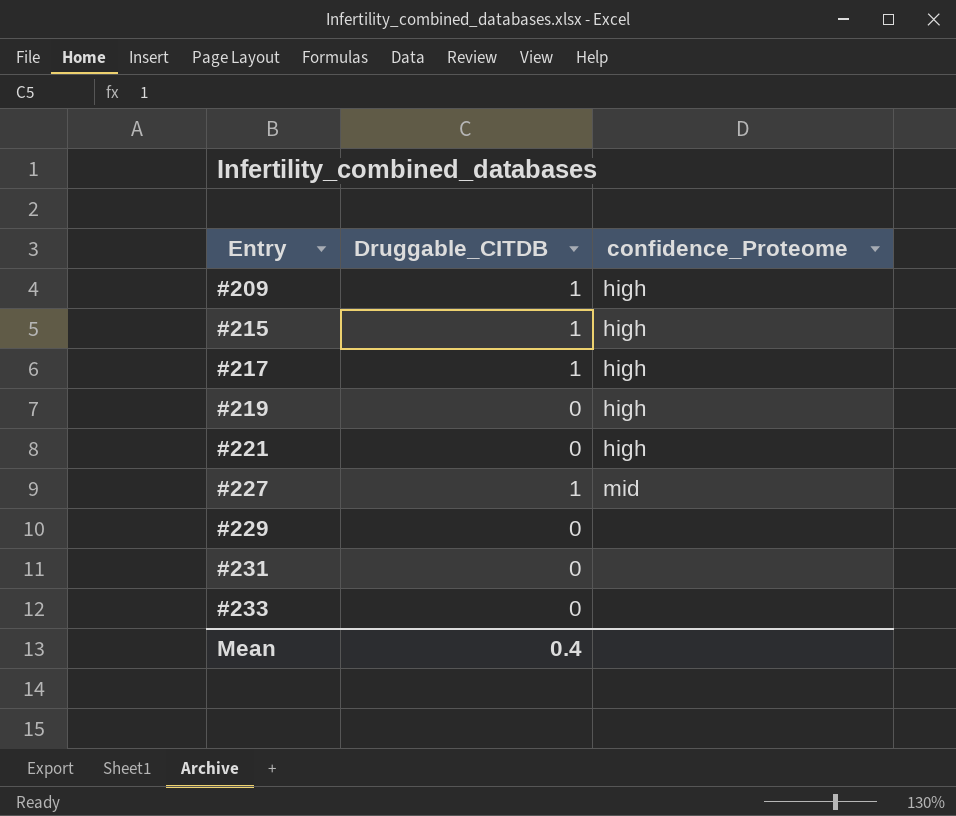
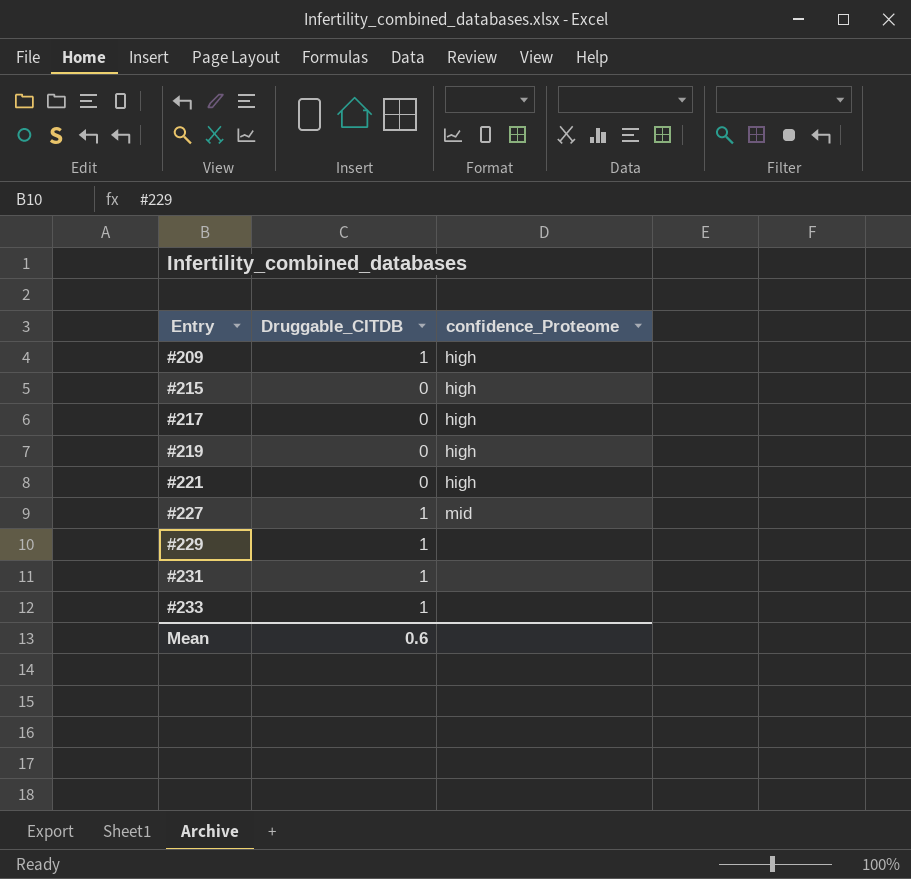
#215 | Druggable_CITDB: 1 -> 0
#217 | Druggable_CITDB: 1 -> 0
#229 | Druggable_CITDB: 0 -> 1
#231 | Druggable_CITDB: 0 -> 1
#233 | Druggable_CITDB: 0 -> 1
Mean | Druggable_CITDB: 0.4 -> 0.6

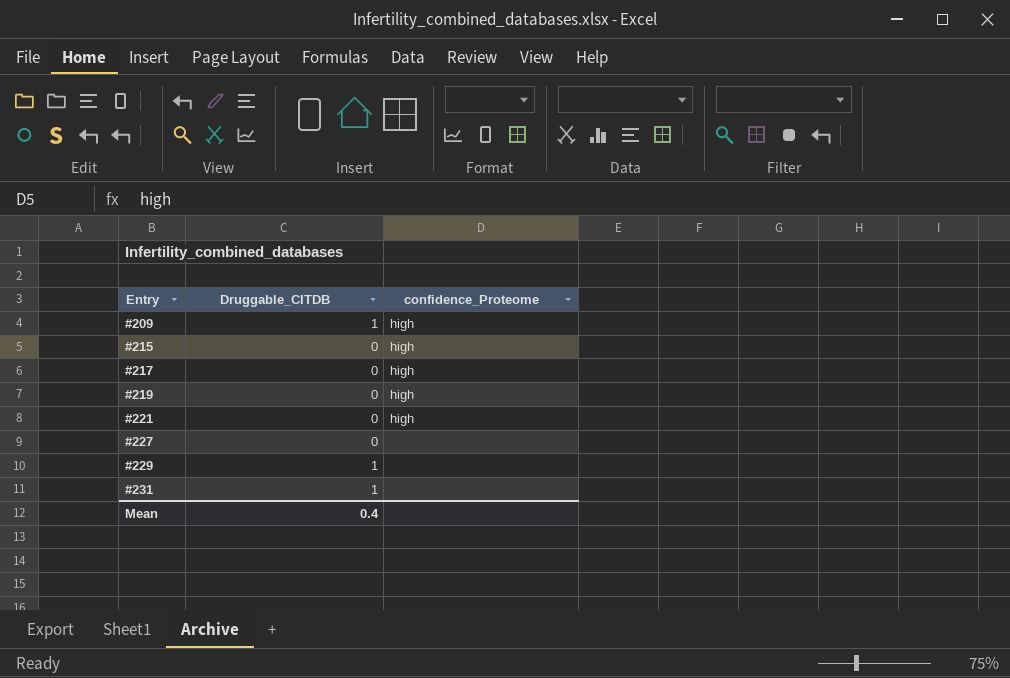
row #233: 1 | none -> none
#227 | Druggable_CITDB: 1 -> 0
#227 | confidence_Proteome: mid -> none
Mean | Druggable_CITDB: 0.6 -> 0.4

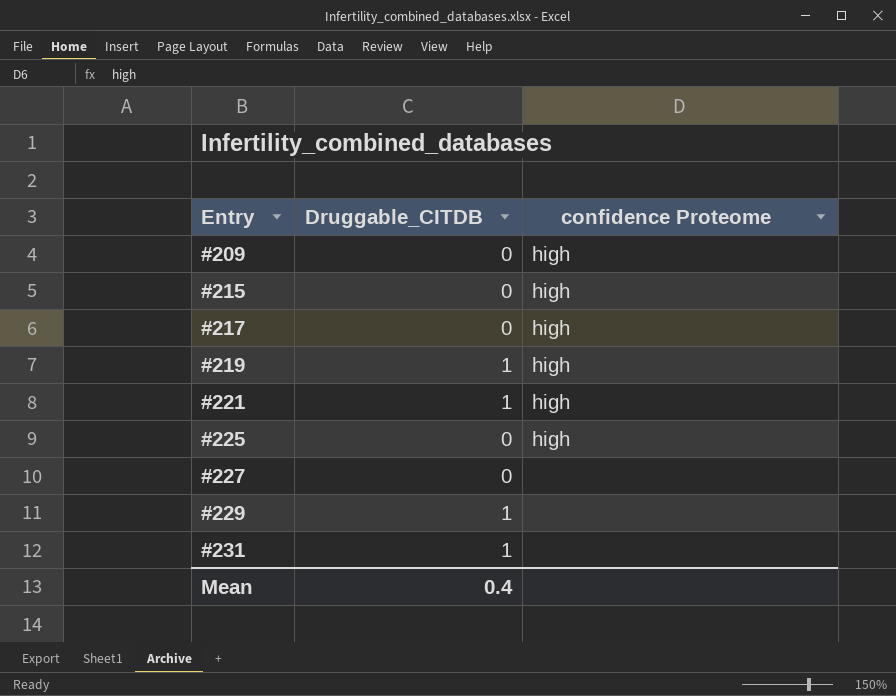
column name: confidence_Proteome -> confidence Proteome
#209 | Druggable_CITDB: 1 -> 0
#219 | Druggable_CITDB: 0 -> 1
#221 | Druggable_CITDB: 0 -> 1
row #225: none -> 0 | high

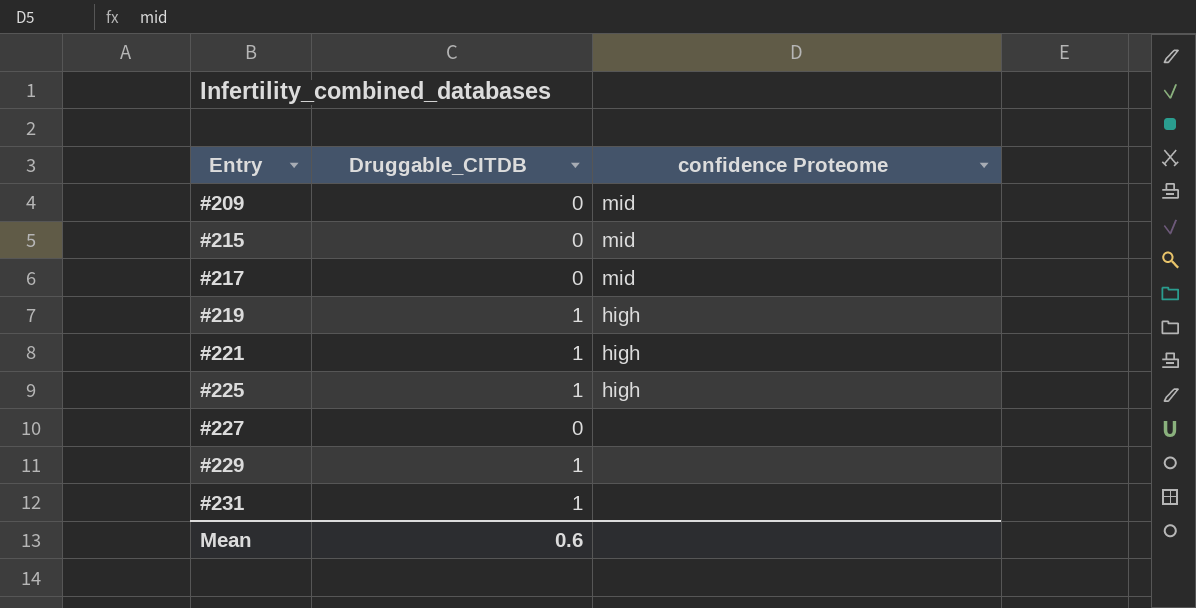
#209 | confidence Proteome: high -> mid
#215 | confidence Proteome: high -> mid
#217 | confidence Proteome: high -> mid
#225 | Druggable_CITDB: 0 -> 1
Mean | Druggable_CITDB: 0.4 -> 0.6

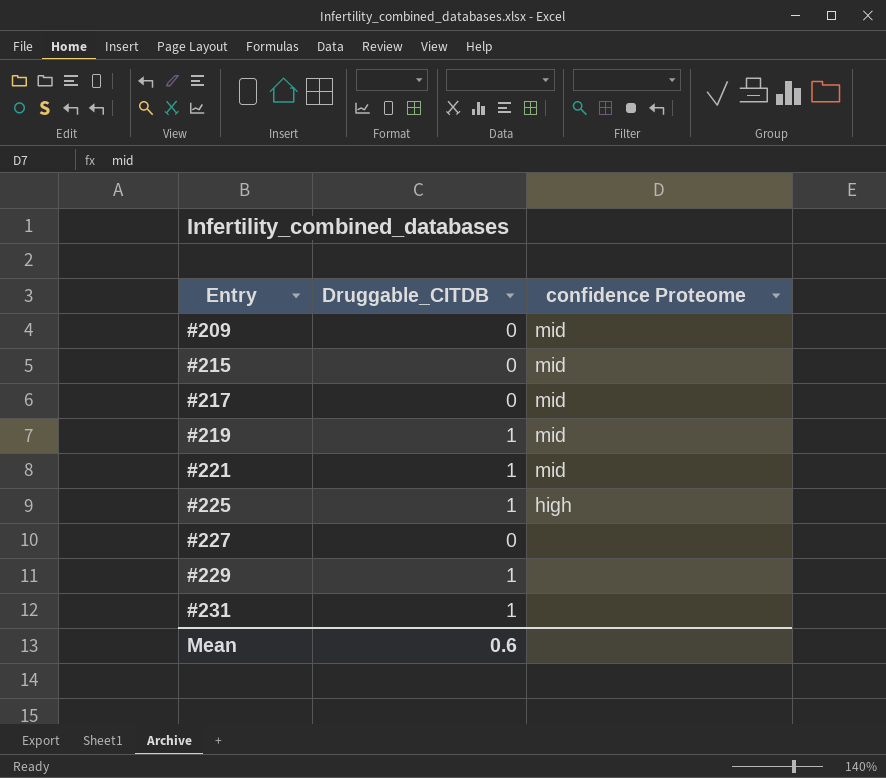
#219 | confidence Proteome: high -> mid
#221 | confidence Proteome: high -> mid

